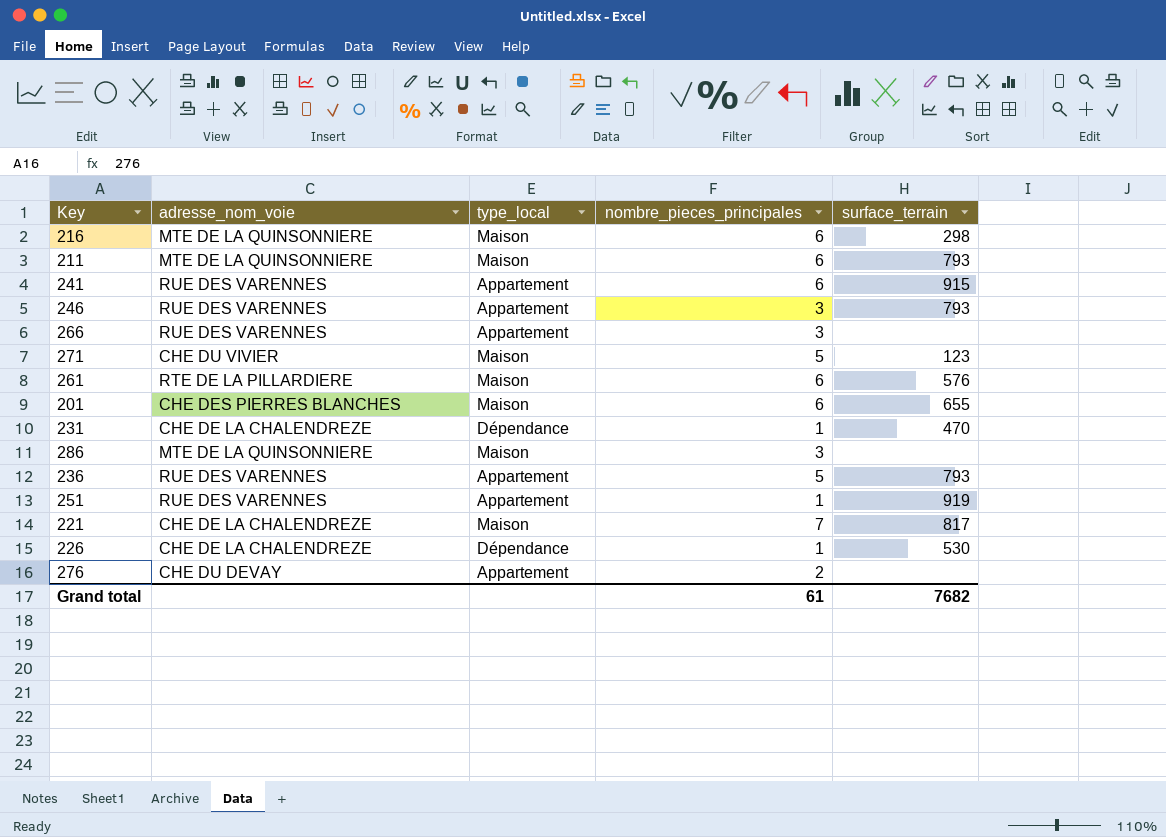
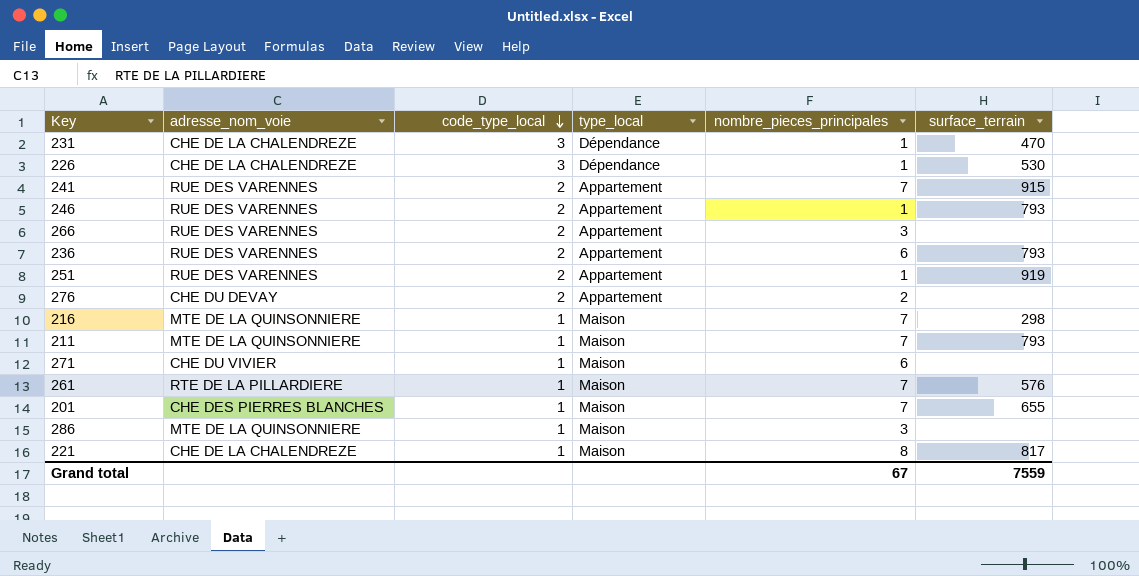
row order: none -> code_type_local descending
column code_type_local | position: none -> 3
241 | nombre_pieces_principales: 6 -> 7
246 | nombre_pieces_principales: 3 -> 1
236 | nombre_pieces_principales: 5 -> 6
216 | nombre_pieces_principales: 6 -> 7
211 | nombre_pieces_principales: 6 -> 7
271 | nombre_pieces_principales: 5 -> 6
271 | surface_terrain: 123 -> none
261 | nombre_pieces_principales: 6 -> 7
201 | nombre_pieces_principales: 6 -> 7
221 | nombre_pieces_principales: 7 -> 8
Grand total | nombre_pieces_principales: 61 -> 67
Grand total | surface_terrain: 7682 -> 7559

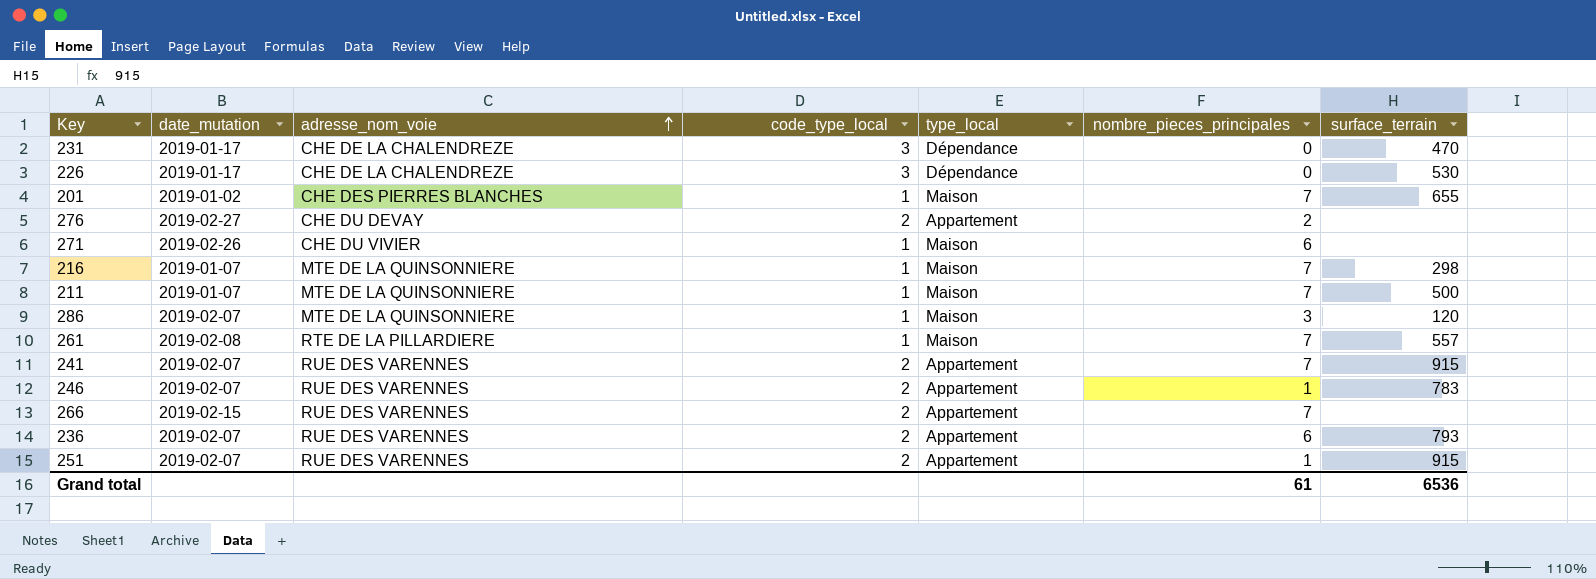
row order: code_type_local descending -> adresse_nom_voie ascending
column date_mutation | position: none -> 2
row 221: CHE DE LA CHALENDREZE | 1 | Maison | 8 | 817 -> none
231 | nombre_pieces_principales: 1 -> 0
226 | nombre_pieces_principales: 1 -> 0
211 | surface_terrain: 793 -> 500
286 | surface_terrain: none -> 120
261 | surface_terrain: 576 -> 557
246 | surface_terrain: 793 -> 783
266 | nombre_pieces_principales: 3 -> 7
251 | surface_terrain: 919 -> 915
Grand total | nombre_pieces_principales: 67 -> 61
Grand total | surface_terrain: 7559 -> 6536

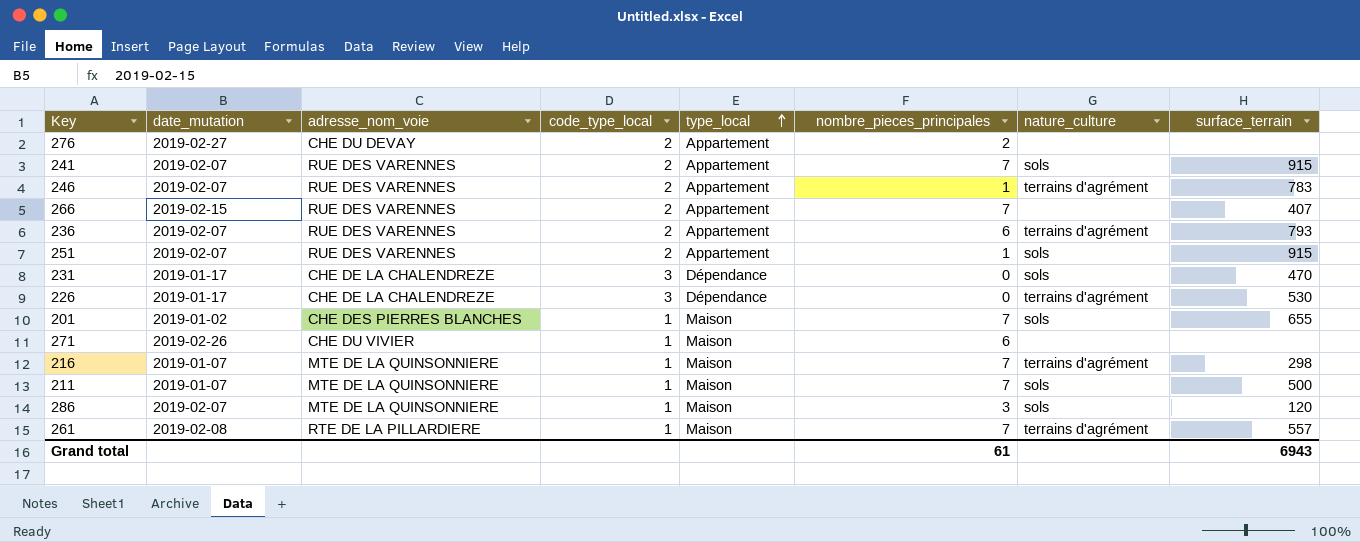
row order: adresse_nom_voie ascending -> type_local ascending
column nature_culture | position: none -> 7
266 | surface_terrain: none -> 407
Grand total | surface_terrain: 6536 -> 6943

